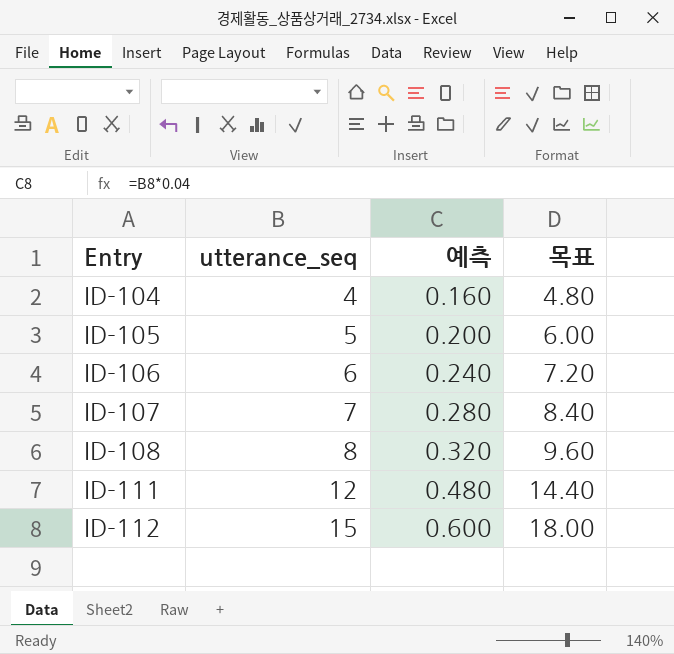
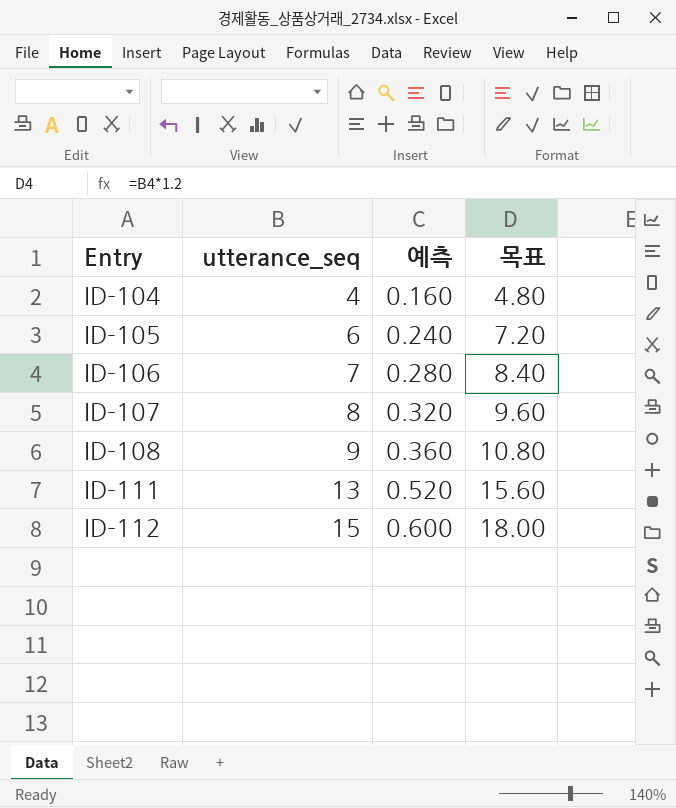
ID-105 | utterance_seq: 5 -> 6
ID-105 | 예측: 0.200 -> 0.240
ID-105 | 목표: 6.00 -> 7.20
ID-106 | utterance_seq: 6 -> 7
ID-106 | 예측: 0.240 -> 0.280
ID-106 | 목표: 7.20 -> 8.40
ID-107 | utterance_seq: 7 -> 8
ID-107 | 예측: 0.280 -> 0.320
ID-107 | 목표: 8.40 -> 9.60
ID-108 | utterance_seq: 8 -> 9
ID-108 | 예측: 0.320 -> 0.360
ID-108 | 목표: 9.60 -> 10.80
ID-111 | utterance_seq: 12 -> 13
ID-111 | 예측: 0.480 -> 0.520
ID-111 | 목표: 14.40 -> 15.60

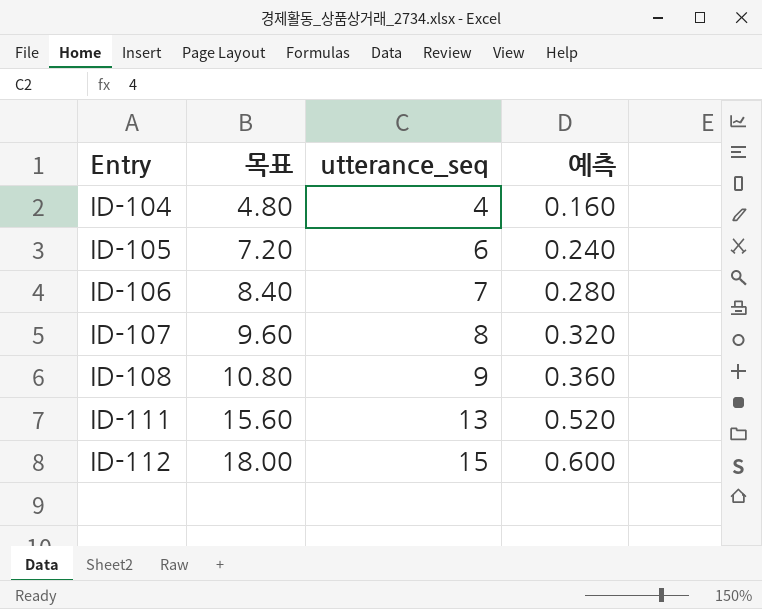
column 목표 | position: 4 -> 2

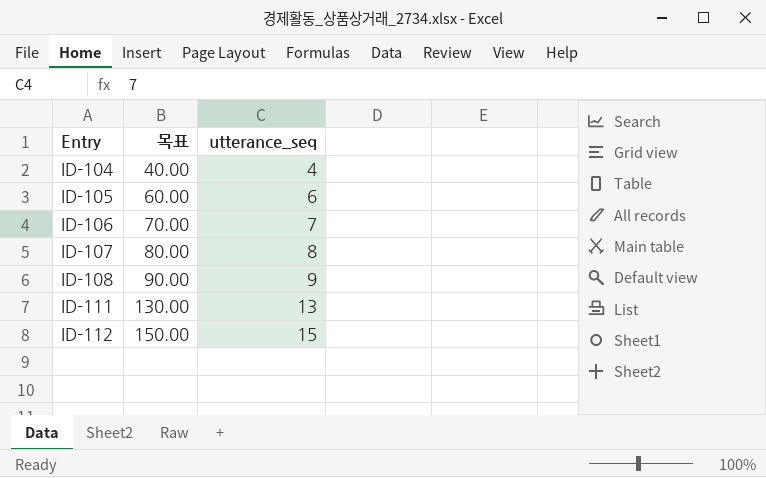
column 예측 | formula: [utterance_seq] * 0.04 -> none
column 목표 | formula: [utterance_seq] * 1.2 -> [utterance_seq] * 10

